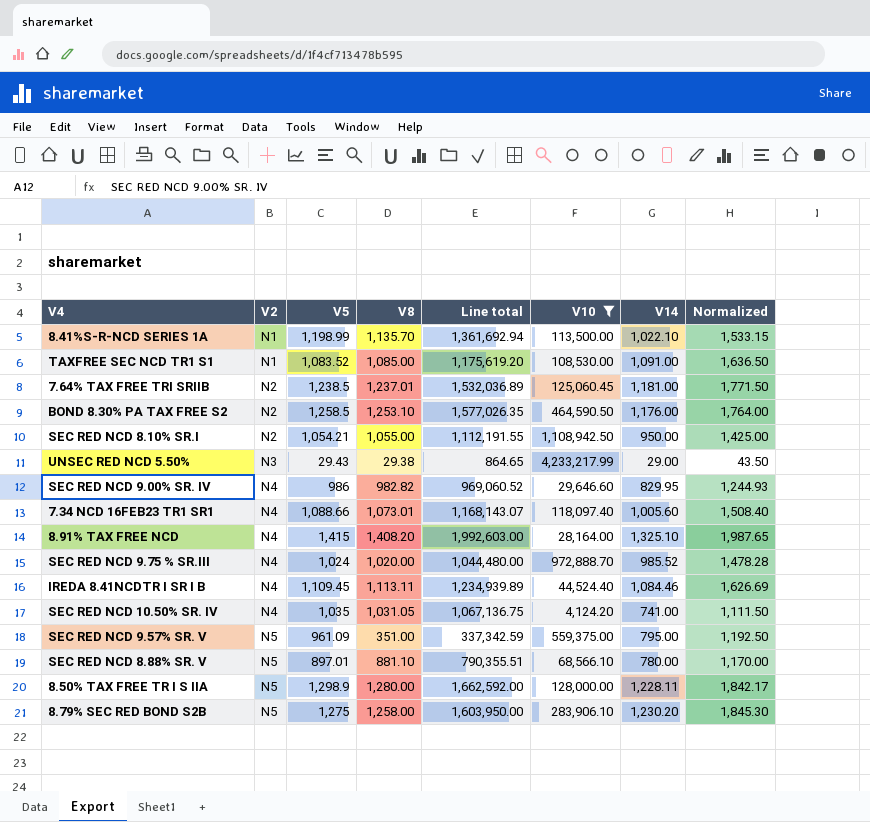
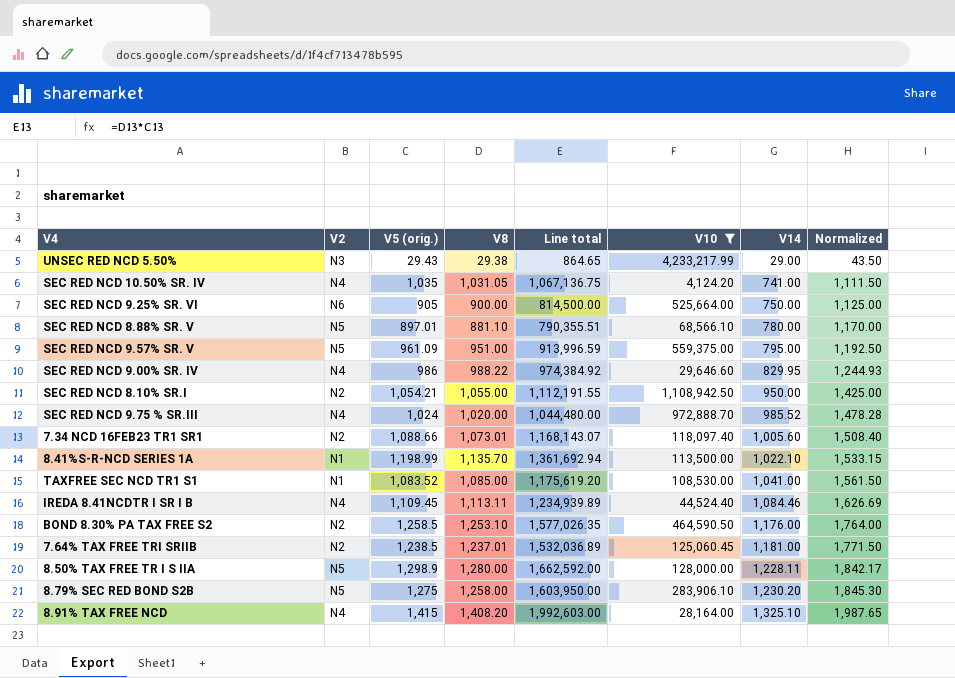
row order: V2 ascending -> V14 ascending
column name: V5 -> V5 (orig.)
row SEC RED NCD 9.25% SR. VI: none -> N6 | 905 | 900.00 | 814,500.00 | 525,664.00 | 750.00 | 1,125.00
SEC RED NCD 9.57% SR. V | V8: 351.00 -> 951.00
SEC RED NCD 9.57% SR. V | Line total: 337,342.59 -> 913,996.59
SEC RED NCD 9.00% SR. IV | V8: 982.82 -> 988.22
SEC RED NCD 9.00% SR. IV | Line total: 969,060.52 -> 974,384.92
7.34 NCD 16FEB23 TR1 SR1 | V2: N4 -> N2
TAXFREE SEC NCD TR1 S1 | V14: 1,091.00 -> 1,041.00
TAXFREE SEC NCD TR1 S1 | Normalized: 1,636.50 -> 1,561.50

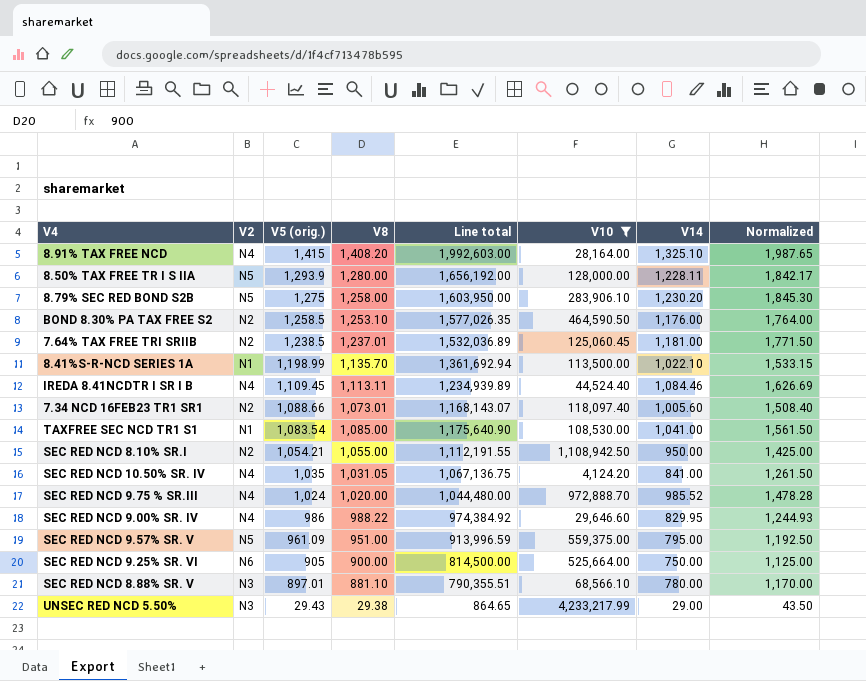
row order: V14 ascending -> V5 (orig.) descending
8.50% TAX FREE TR I S IIA | V5 (orig.): 1,298.9 -> 1,293.9
8.50% TAX FREE TR I S IIA | Line total: 1,662,592.00 -> 1,656,192.00
TAXFREE SEC NCD TR1 S1 | V5 (orig.): 1,083.52 -> 1,083.54
TAXFREE SEC NCD TR1 S1 | Line total: 1,175,619.20 -> 1,175,640.90
SEC RED NCD 10.50% SR. IV | V14: 741.00 -> 841.00
SEC RED NCD 10.50% SR. IV | Normalized: 1,111.50 -> 1,261.50
SEC RED NCD 8.88% SR. V | V2: N5 -> N3

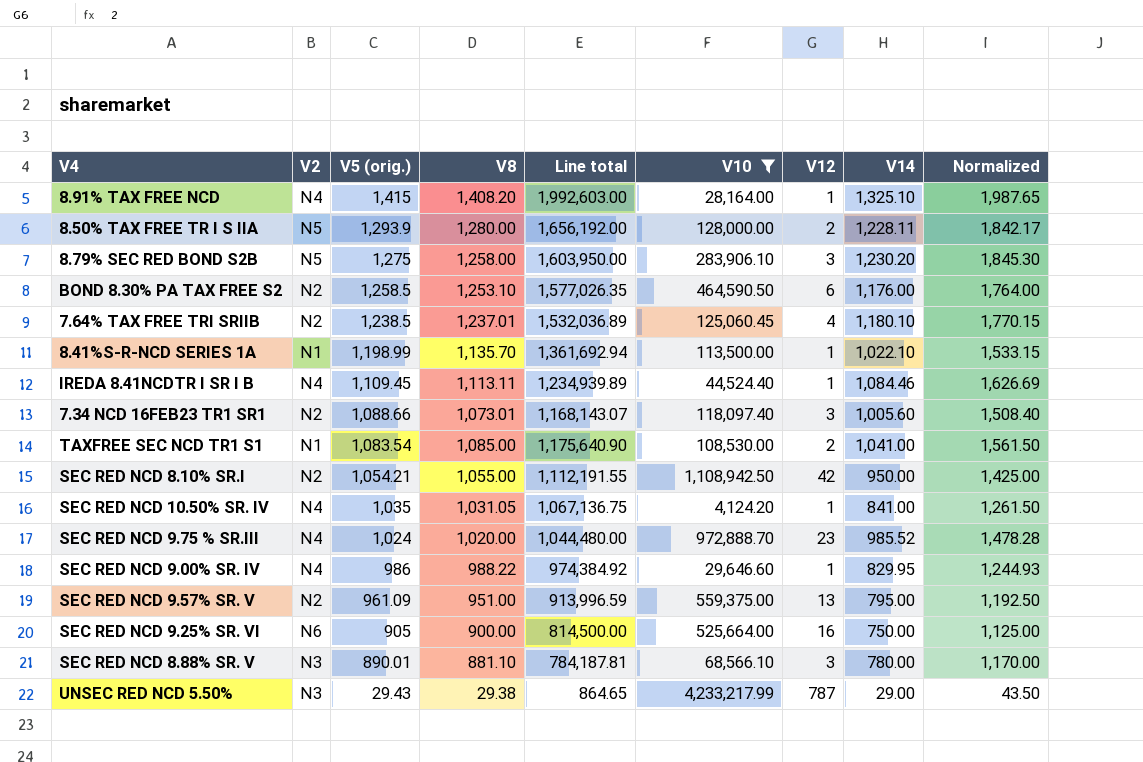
column V12 | position: none -> 7
7.64% TAX FREE TRI SRIIB | V14: 1,181.00 -> 1,180.10
7.64% TAX FREE TRI SRIIB | Normalized: 1,771.50 -> 1,770.15
SEC RED NCD 9.57% SR. V | V2: N5 -> N2
SEC RED NCD 8.88% SR. V | V5 (orig.): 897.01 -> 890.01
SEC RED NCD 8.88% SR. V | Line total: 790,355.51 -> 784,187.81

